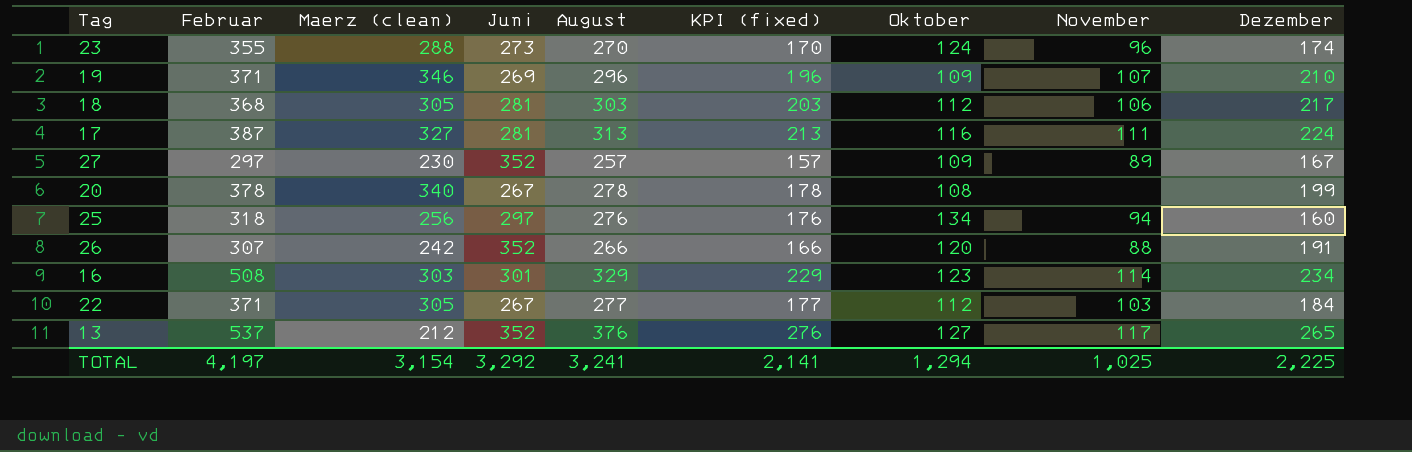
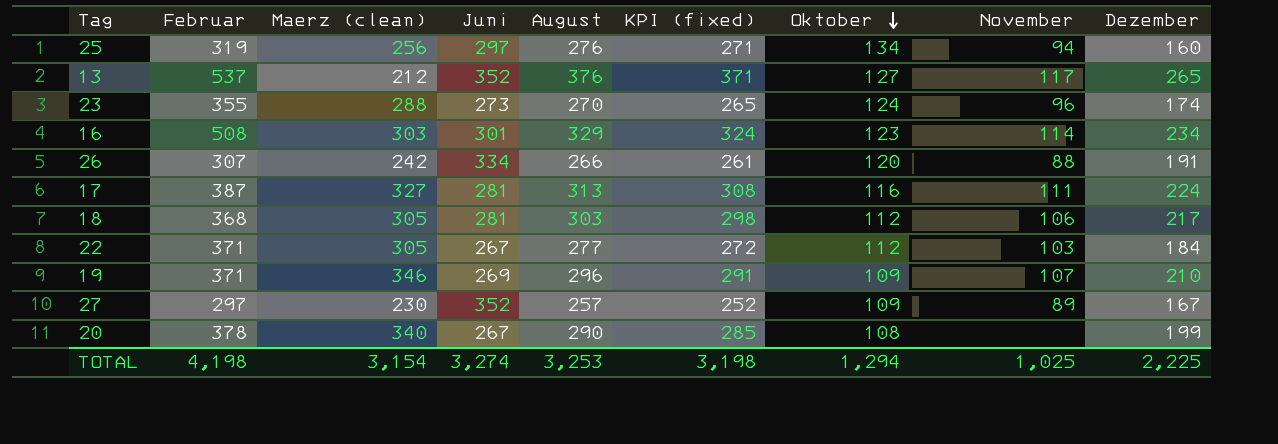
row order: none -> Oktober descending
column KPI (fixed) | formula: [August] - 100 -> [August] - 5
25 | Februar: 318 -> 319
26 | Juni: 352 -> 334
20 | August: 278 -> 290
TOTAL | Februar: 4,197 -> 4,198
TOTAL | Juni: 3,292 -> 3,274
TOTAL | August: 3,241 -> 3,253
TOTAL | KPI (fixed): 2,141 -> 3,198

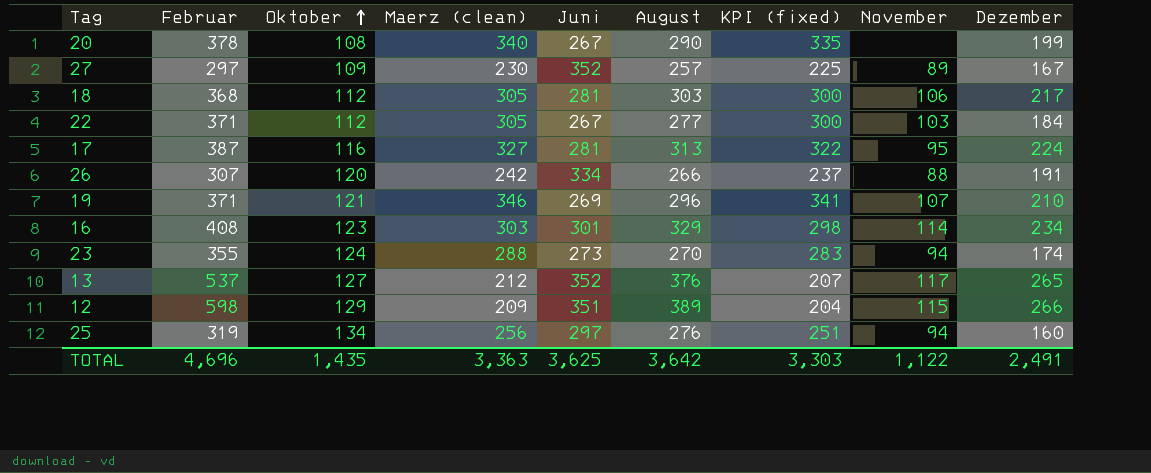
row order: Oktober descending -> Oktober ascending
column Oktober | position: 7 -> 3
column KPI (fixed) | formula: [August] - 5 -> [Maerz (clean)] - 5
17 | November: 111 -> 95
19 | Oktober: 109 -> 121
16 | Februar: 508 -> 408
23 | November: 96 -> 94
row 12: none -> 598 | 129 | 209 | 351 | 389 | 204 | 115 | 266
TOTAL | Februar: 4,198 -> 4,696
TOTAL | Oktober: 1,294 -> 1,435
TOTAL | Maerz (clean): 3,154 -> 3,363
TOTAL | Juni: 3,274 -> 3,625
TOTAL | August: 3,253 -> 3,642
TOTAL | KPI (fixed): 3,198 -> 3,303
TOTAL | November: 1,025 -> 1,122
TOTAL | Dezember: 2,225 -> 2,491

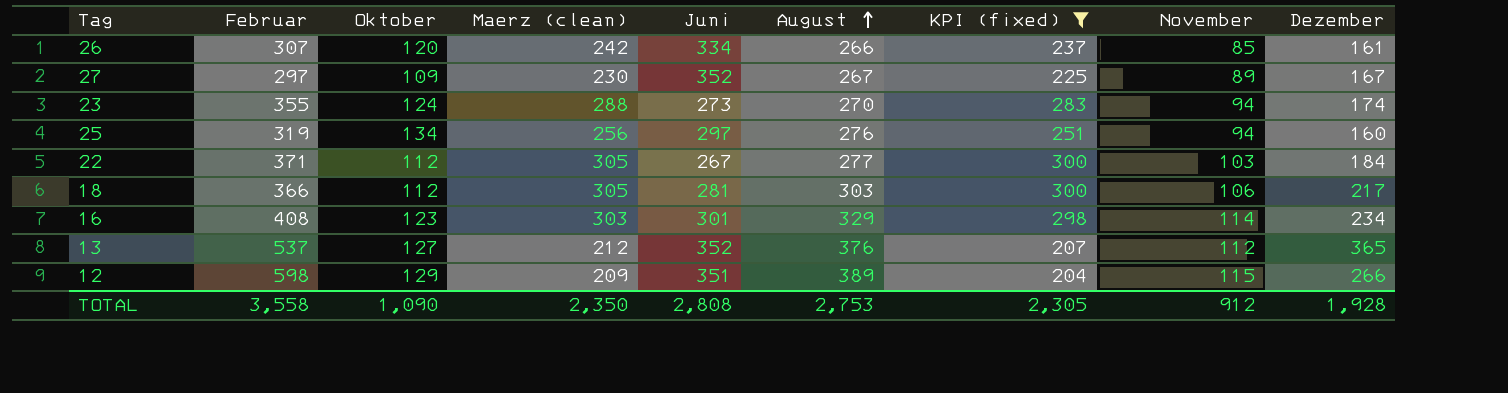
filter: none -> KPI (fixed) <= 300
row order: Oktober ascending -> August ascending
26 | November: 88 -> 85
26 | Dezember: 191 -> 161
27 | August: 257 -> 267
18 | Februar: 368 -> 366
13 | November: 117 -> 112
13 | Dezember: 265 -> 365
TOTAL | Februar: 4,696 -> 3,558
TOTAL | Oktober: 1,435 -> 1,090
TOTAL | Maerz (clean): 3,363 -> 2,350
TOTAL | Juni: 3,625 -> 2,808
TOTAL | August: 3,642 -> 2,753
TOTAL | KPI (fixed): 3,303 -> 2,305
TOTAL | November: 1,122 -> 912
TOTAL | Dezember: 2,491 -> 1,928

